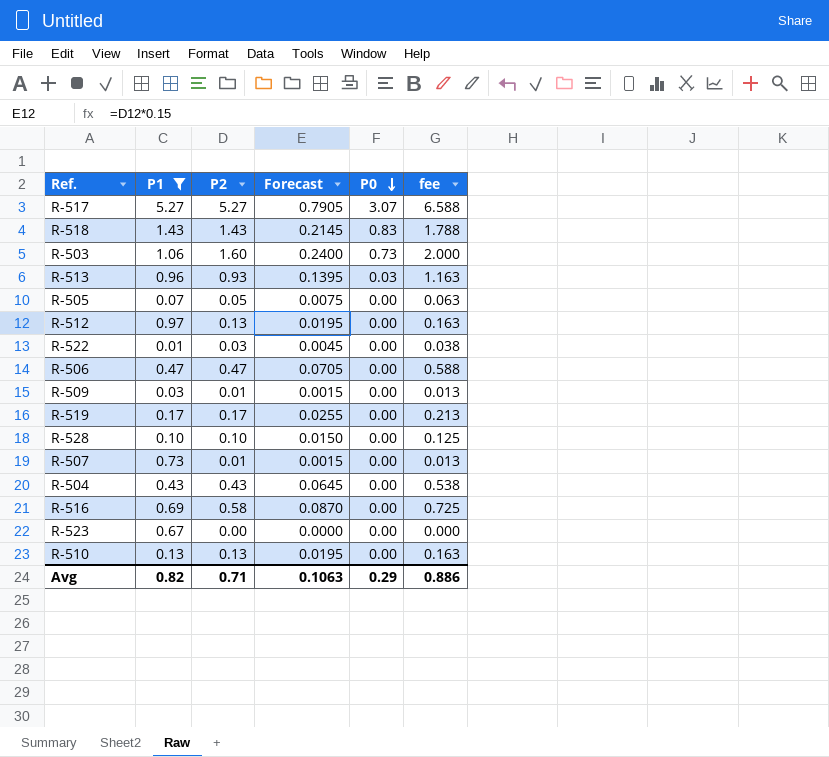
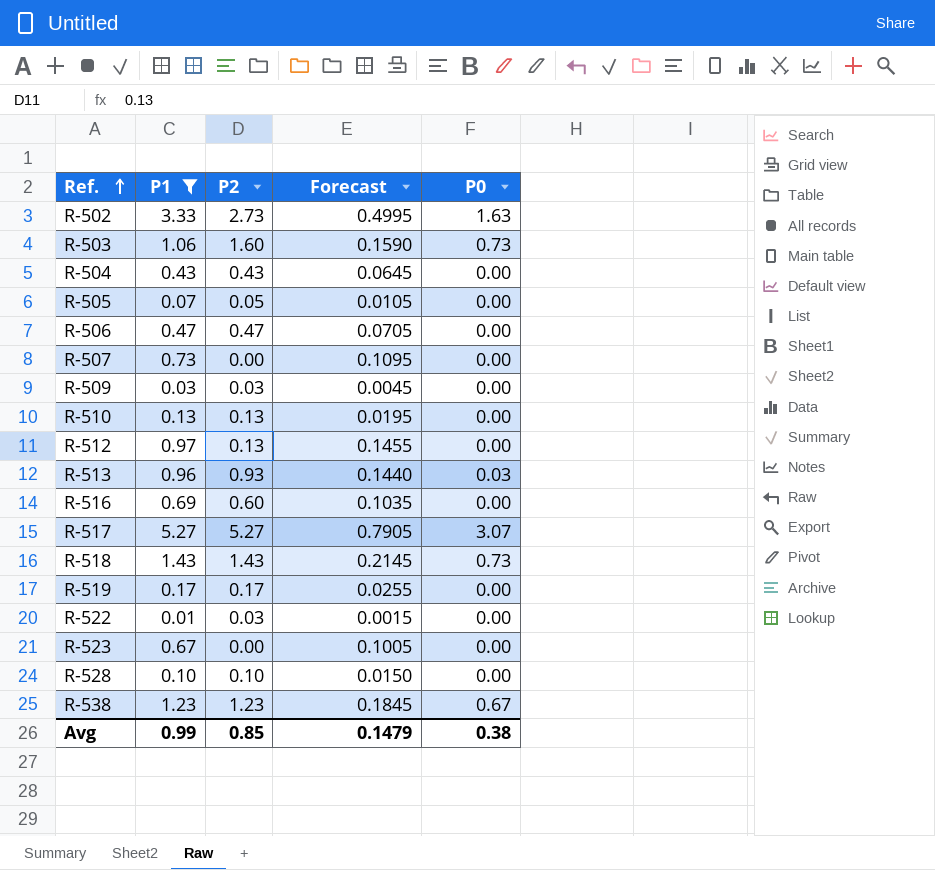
row order: P0 descending -> Ref. ascending
column fee | formula: [P2] * 1.25 -> none
column Forecast | formula: [P2] * 0.15 -> [P1] * 0.15
row R-502: none -> 3.33 | 2.73 | 0.4995 | 1.63
R-507 | P2: 0.01 -> 0.00
R-509 | P2: 0.01 -> 0.03
R-516 | P2: 0.58 -> 0.60
R-518 | P0: 0.83 -> 0.73
row R-538: none -> 1.23 | 1.23 | 0.1845 | 0.67
Avg | P1: 0.82 -> 0.99
Avg | P2: 0.71 -> 0.85
Avg | Forecast: 0.1063 -> 0.1479
Avg | P0: 0.29 -> 0.38

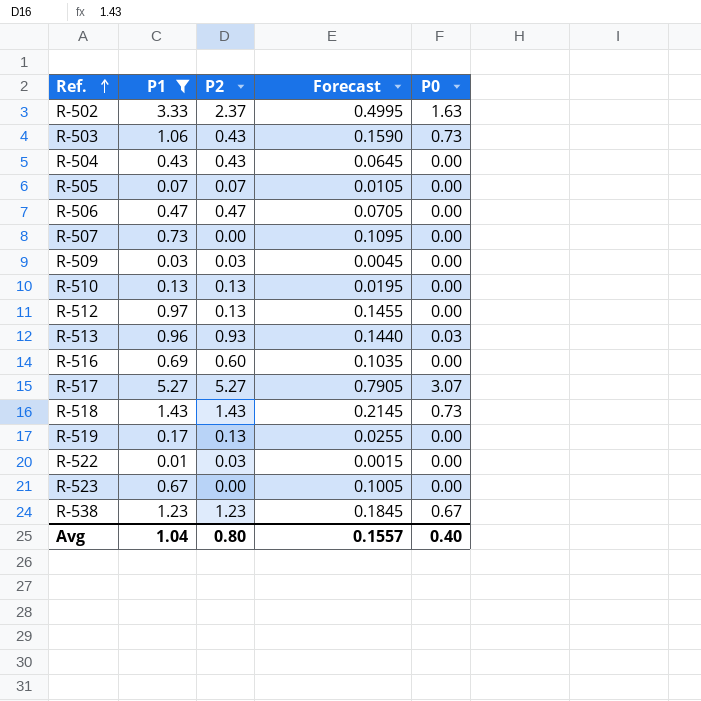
row R-528: 0.10 | 0.10 | 0.0150 | 0.00 -> none
R-502 | P2: 2.73 -> 2.37
R-503 | P2: 1.60 -> 0.43
R-505 | P2: 0.05 -> 0.07
R-519 | P2: 0.17 -> 0.13
Avg | P1: 0.99 -> 1.04
Avg | P2: 0.85 -> 0.80
Avg | Forecast: 0.1479 -> 0.1557
Avg | P0: 0.38 -> 0.40

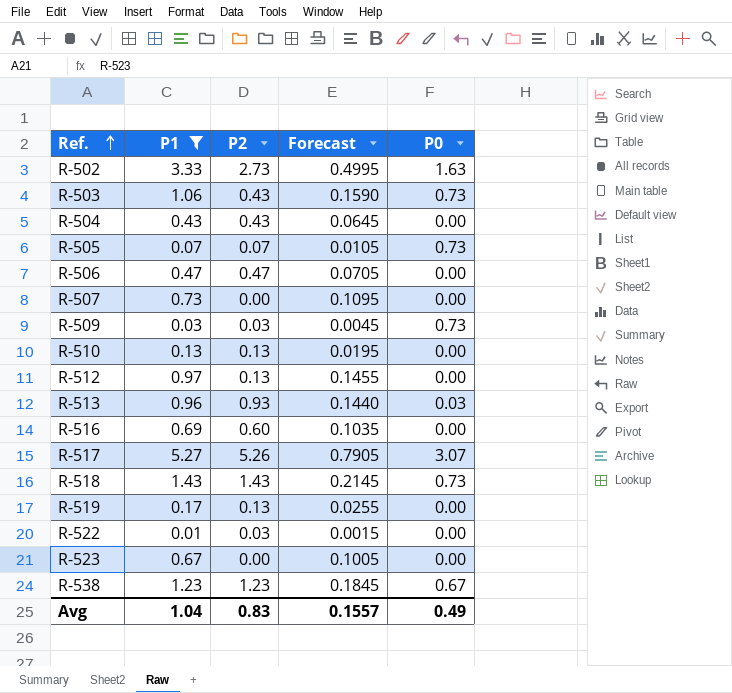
R-502 | P2: 2.37 -> 2.73
R-505 | P0: 0.00 -> 0.73
R-509 | P0: 0.00 -> 0.73
R-517 | P2: 5.27 -> 5.26
Avg | P2: 0.80 -> 0.83
Avg | P0: 0.40 -> 0.49

